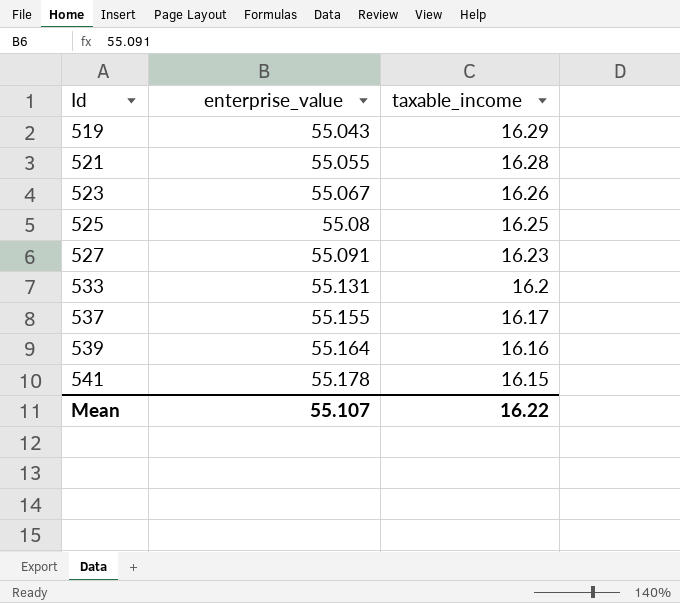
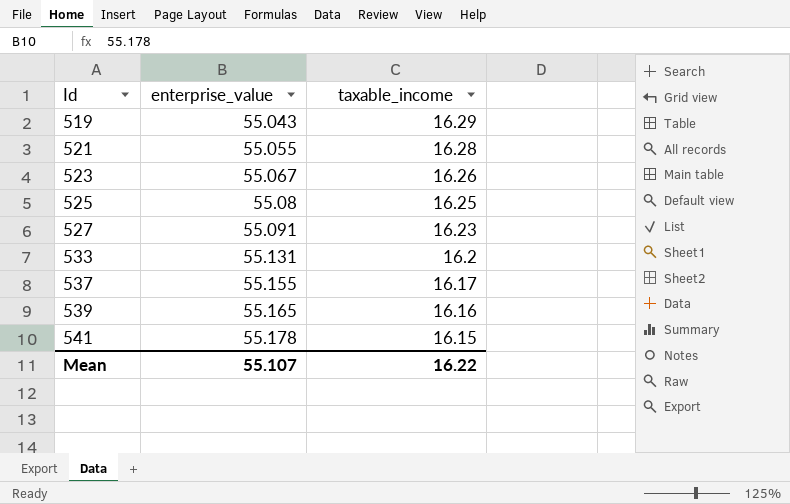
539 | enterprise_value: 55.164 -> 55.165

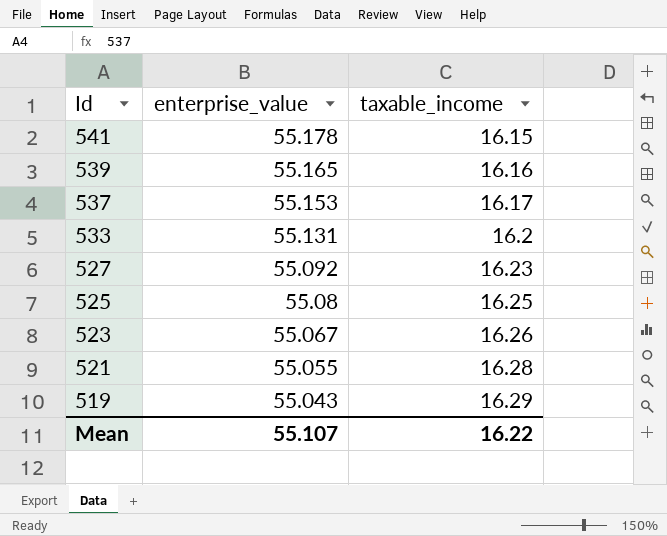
row order: Id ascending -> Id descending
537 | enterprise_value: 55.155 -> 55.153
527 | enterprise_value: 55.091 -> 55.092

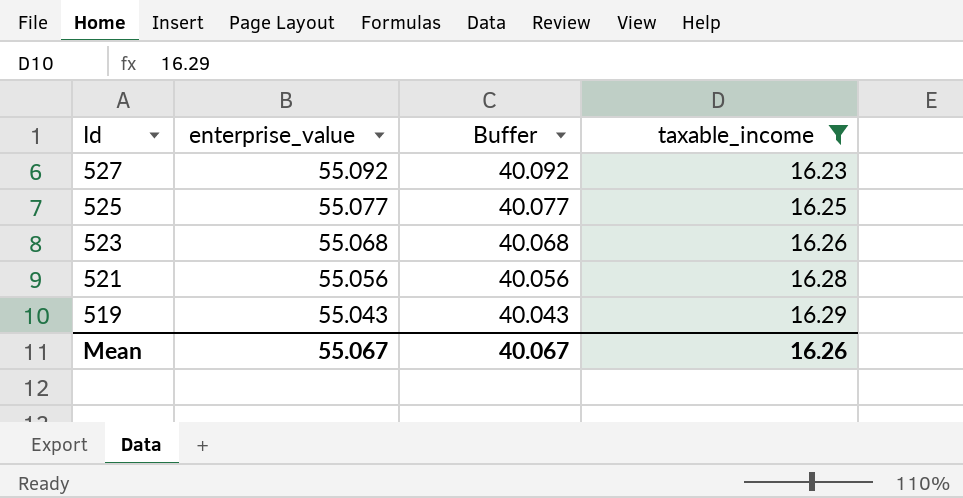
filter: none -> taxable_income >= 16.23
column Buffer | formula: none -> [enterprise_value] - 15
525 | enterprise_value: 55.08 -> 55.077
523 | enterprise_value: 55.067 -> 55.068
521 | enterprise_value: 55.055 -> 55.056
Mean | enterprise_value: 55.107 -> 55.067
Mean | taxable_income: 16.22 -> 16.26

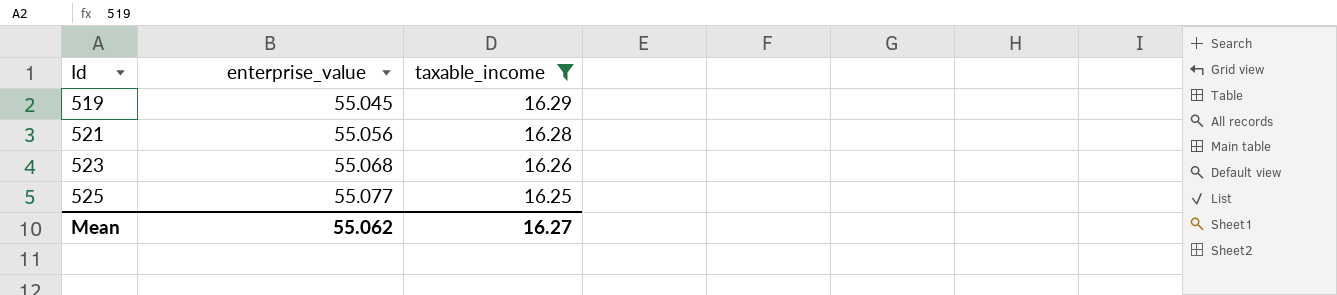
row order: Id descending -> Id ascending
column Buffer | formula: [enterprise_value] - 15 -> none
row 527: 55.092 | 40.092 | 16.23 -> none
519 | enterprise_value: 55.043 -> 55.045
Mean | enterprise_value: 55.067 -> 55.062
Mean | taxable_income: 16.26 -> 16.27

